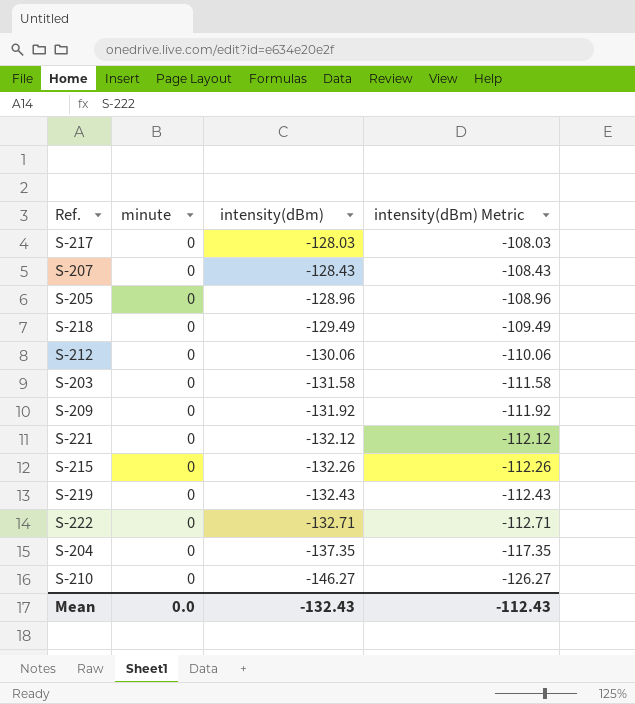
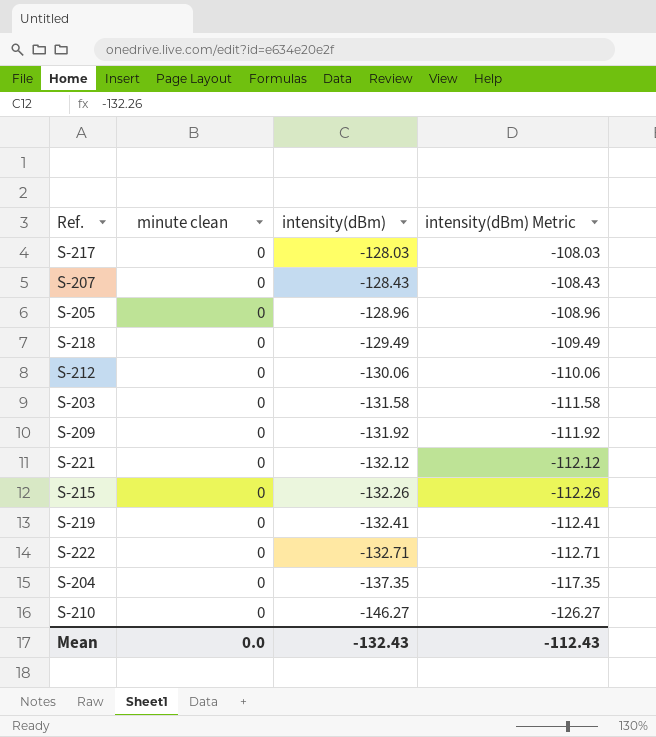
column name: minute -> minute clean
S-219 | intensity(dBm): -132.43 -> -132.41
S-219 | intensity(dBm) Metric: -112.43 -> -112.41

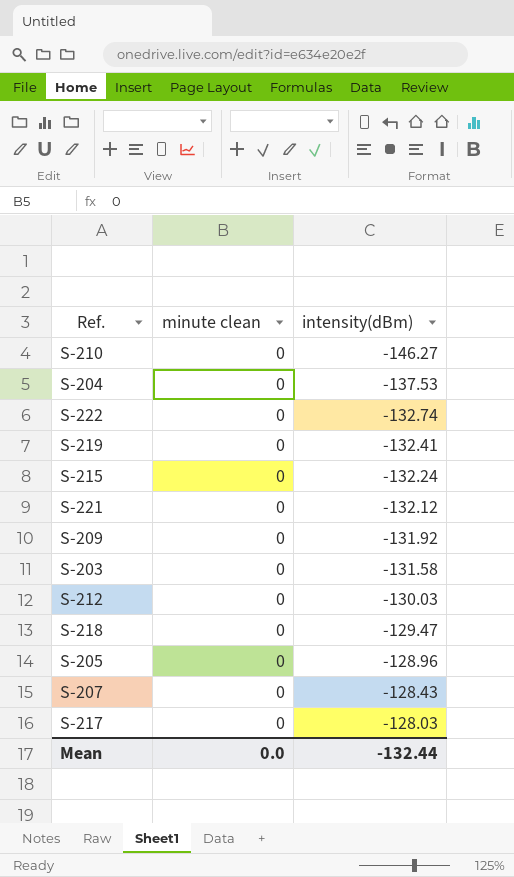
row order: intensity(dBm) descending -> intensity(dBm) ascending
column intensity(dBm) Metric | formula: [intensity(dBm)] + 20 -> none
S-204 | intensity(dBm): -137.35 -> -137.53
S-222 | intensity(dBm): -132.71 -> -132.74
S-215 | intensity(dBm): -132.26 -> -132.24
S-212 | intensity(dBm): -130.06 -> -130.03
S-218 | intensity(dBm): -129.49 -> -129.47
Mean | intensity(dBm): -132.43 -> -132.44

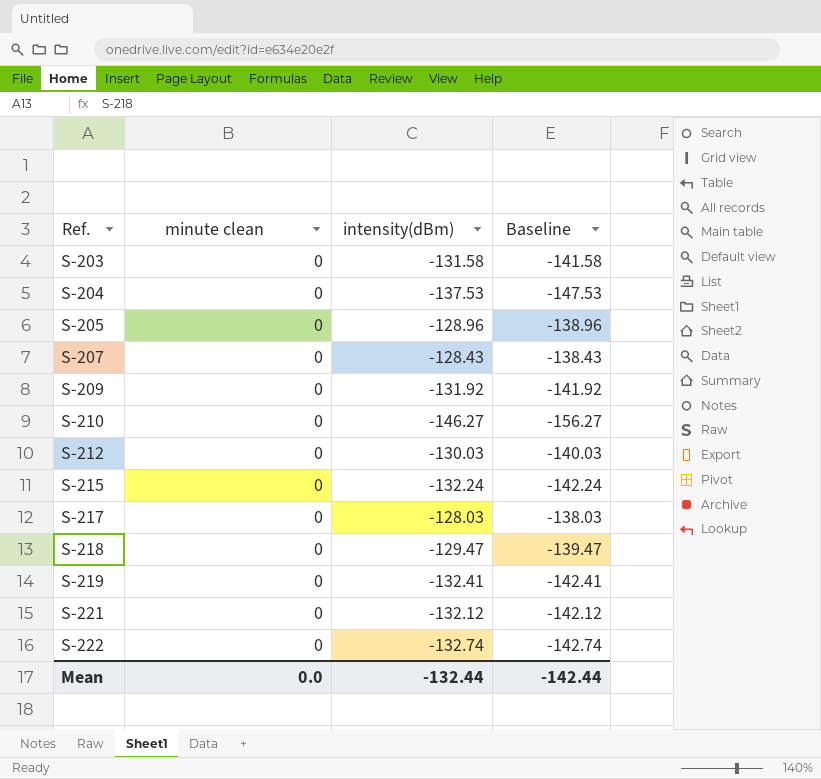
row order: intensity(dBm) ascending -> Ref. ascending
column Baseline | formula: none -> [intensity(dBm)] - 10

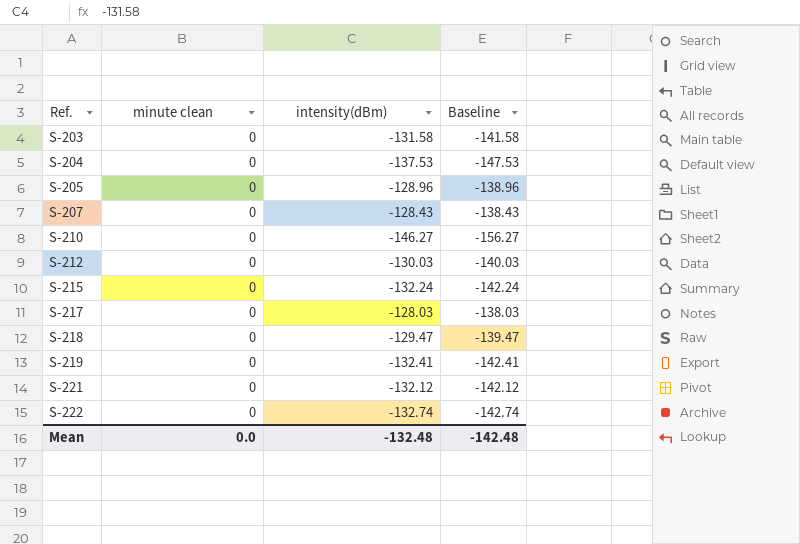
row S-209: 0 | -131.92 | -141.92 -> none
Mean | intensity(dBm): -132.44 -> -132.48
Mean | Baseline: -142.44 -> -142.48

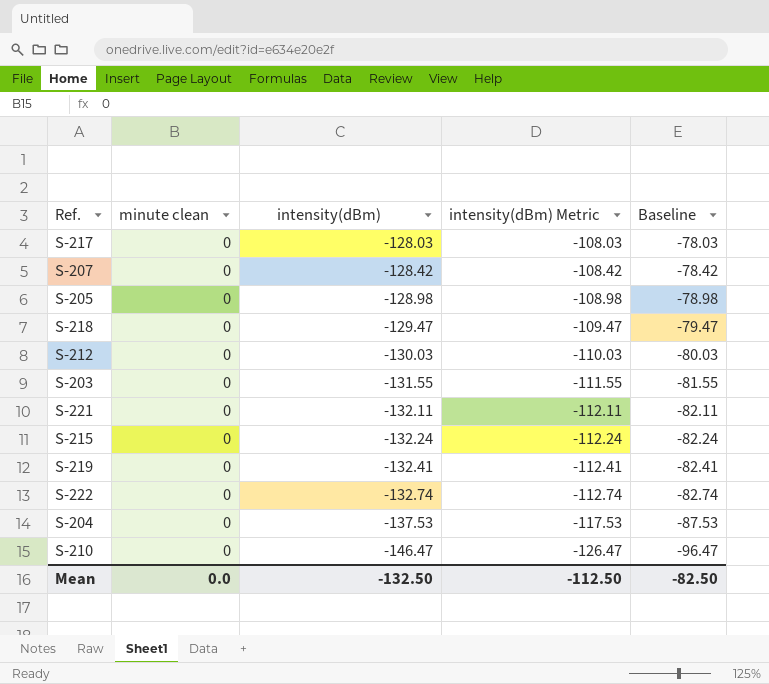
row order: Ref. ascending -> intensity(dBm) descending
column intensity(dBm) Metric | formula: none -> [intensity(dBm)] + 20
column Baseline | formula: [intensity(dBm)] - 10 -> [intensity(dBm)] + 50
S-207 | intensity(dBm): -128.43 -> -128.42
S-205 | intensity(dBm): -128.96 -> -128.98
S-203 | intensity(dBm): -131.58 -> -131.55
S-221 | intensity(dBm): -132.12 -> -132.11
S-210 | intensity(dBm): -146.27 -> -146.47
Mean | intensity(dBm): -132.48 -> -132.50
Mean | Baseline: -142.48 -> -82.50

